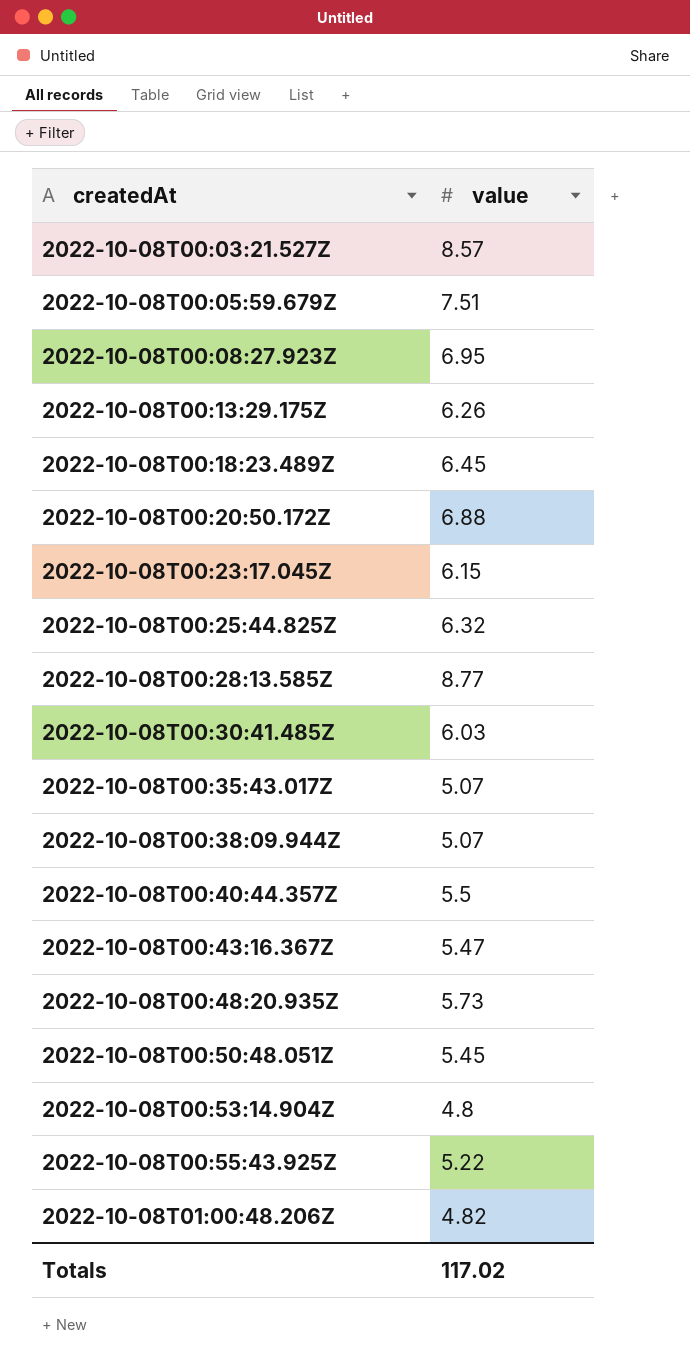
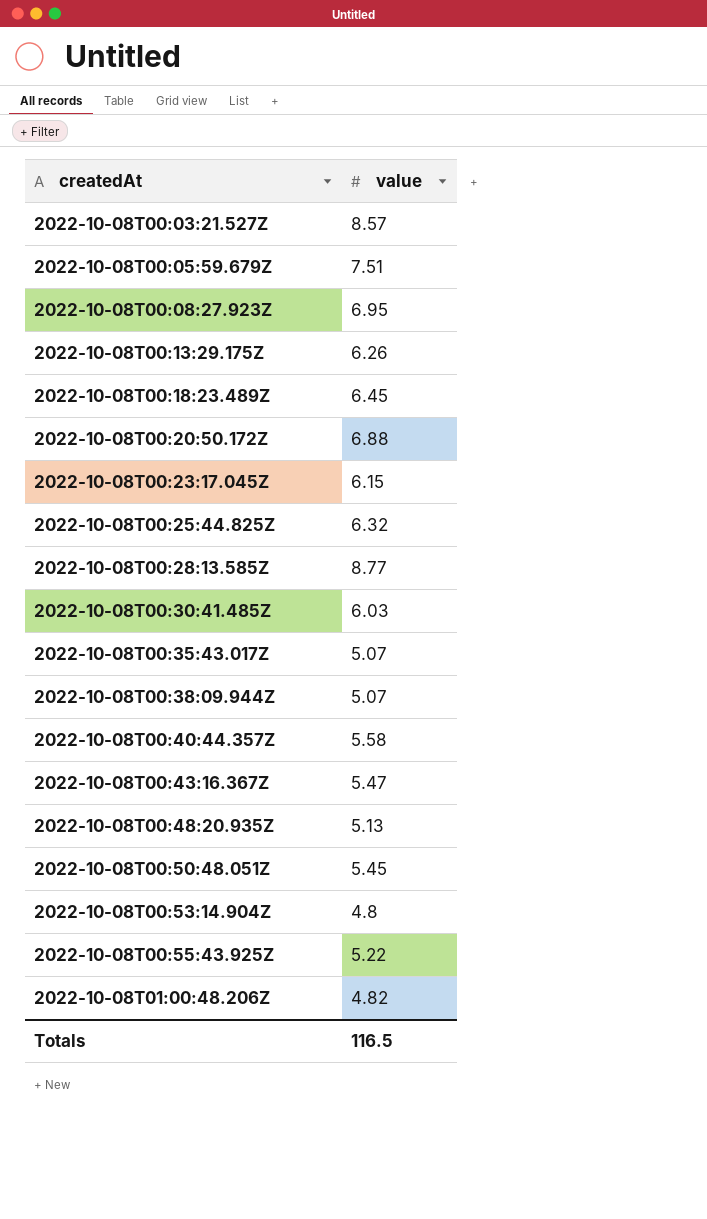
2022-10-08T00:40:44.357Z | value: 5.5 -> 5.58
2022-10-08T00:48:20.935Z | value: 5.73 -> 5.13
Totals | value: 117.02 -> 116.5

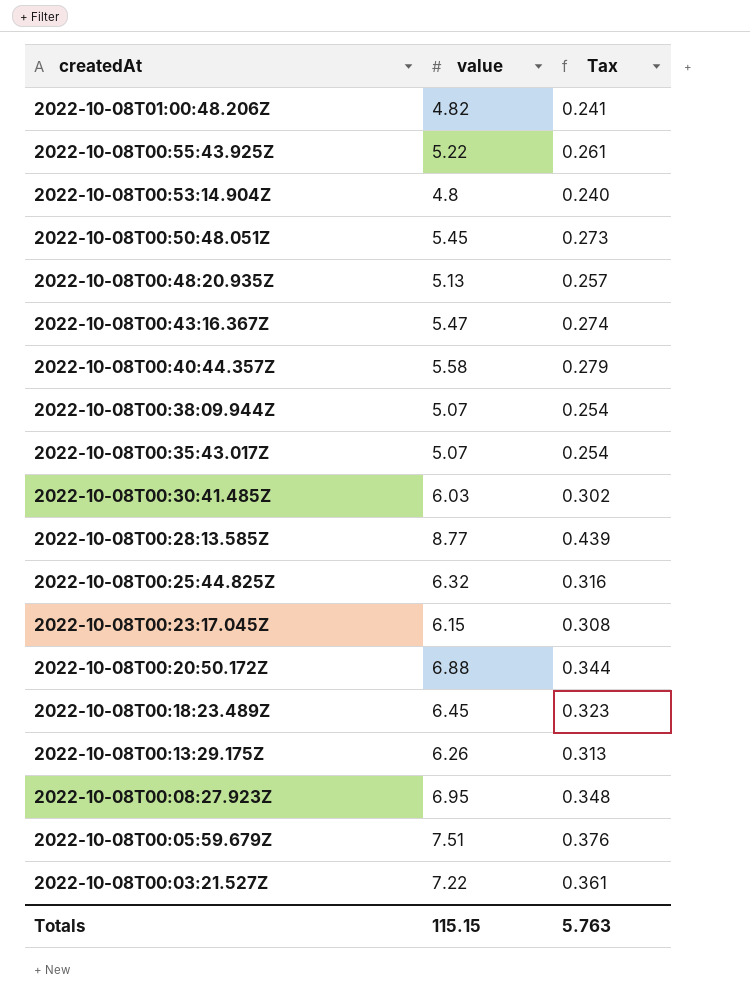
row order: createdAt ascending -> createdAt descending
column Tax | formula: none -> [value] * 0.05
2022-10-08T00:03:21.527Z | value: 8.57 -> 7.22
Totals | value: 116.5 -> 115.15

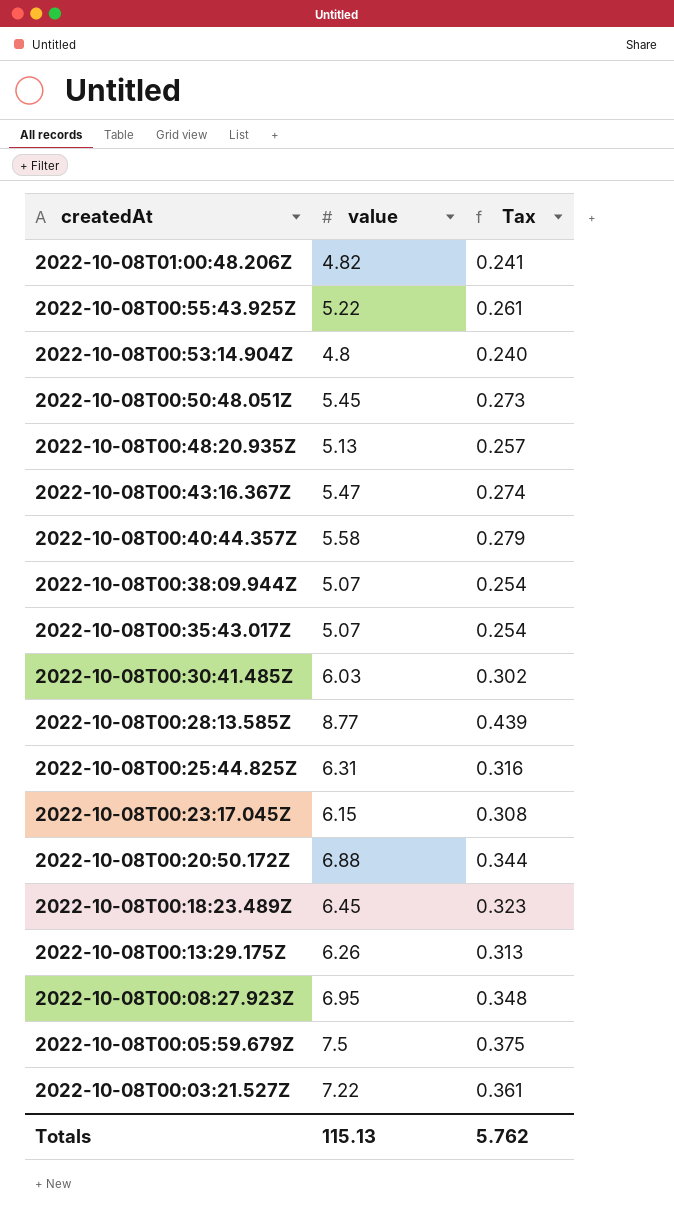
2022-10-08T00:25:44.825Z | value: 6.32 -> 6.31
2022-10-08T00:05:59.679Z | value: 7.51 -> 7.5
2022-10-08T00:05:59.679Z | Tax: 0.376 -> 0.375
Totals | value: 115.15 -> 115.13
Totals | Tax: 5.763 -> 5.762

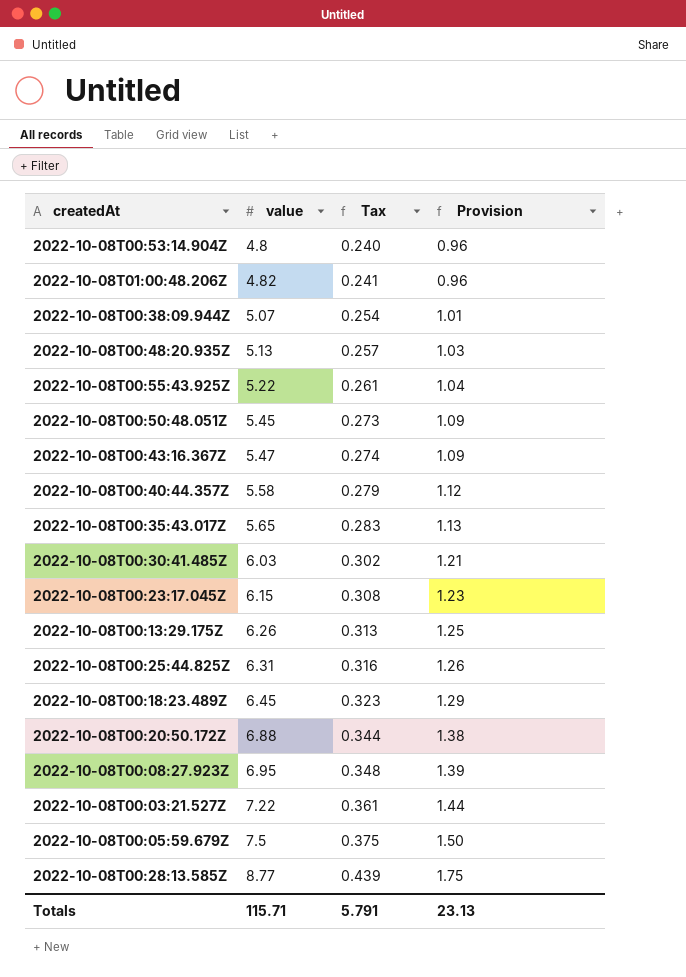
row order: createdAt descending -> value ascending
column Provision | formula: none -> [value] * 0.2
2022-10-08T00:35:43.017Z | value: 5.07 -> 5.65
2022-10-08T00:35:43.017Z | Tax: 0.254 -> 0.283
Totals | value: 115.13 -> 115.71
Totals | Tax: 5.762 -> 5.791

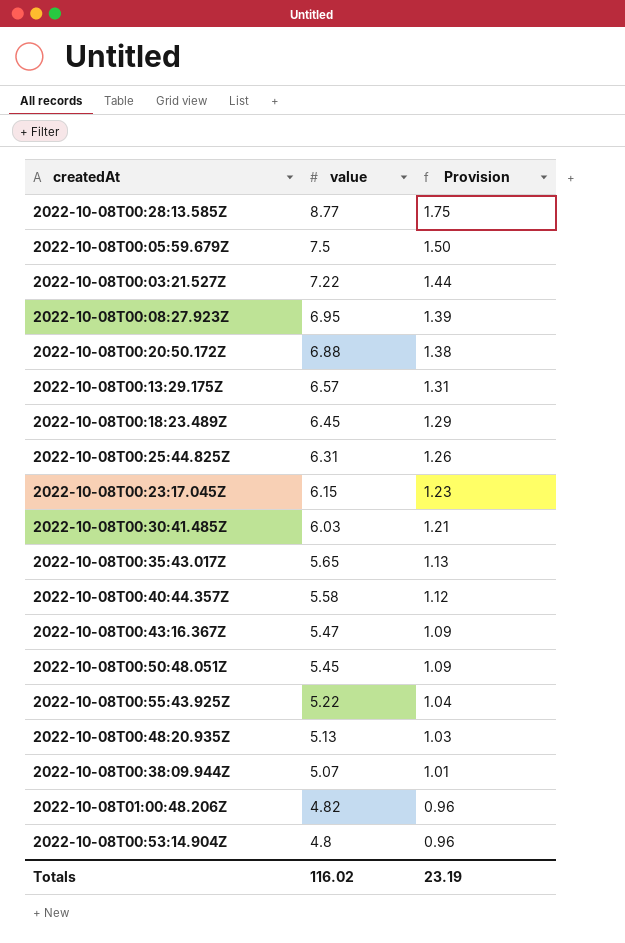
row order: value ascending -> value descending
column Tax | formula: [value] * 0.05 -> none
2022-10-08T00:13:29.175Z | value: 6.26 -> 6.57
2022-10-08T00:13:29.175Z | Provision: 1.25 -> 1.31
Totals | value: 115.71 -> 116.02
Totals | Provision: 23.13 -> 23.19

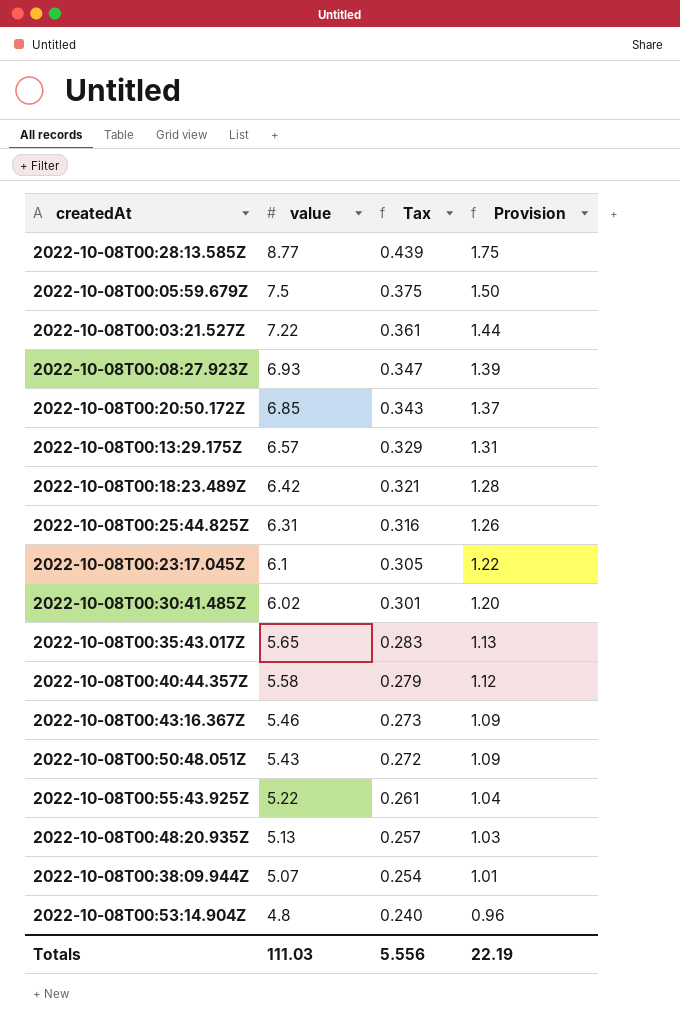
column Tax | formula: none -> [value] * 0.05
row 2022-10-08T01:00:48.206Z: 4.82 | 0.96 -> none
2022-10-08T00:08:27.923Z | value: 6.95 -> 6.93
2022-10-08T00:20:50.172Z | value: 6.88 -> 6.85
2022-10-08T00:20:50.172Z | Provision: 1.38 -> 1.37
2022-10-08T00:18:23.489Z | value: 6.45 -> 6.42
2022-10-08T00:18:23.489Z | Provision: 1.29 -> 1.28
2022-10-08T00:23:17.045Z | value: 6.15 -> 6.1
2022-10-08T00:23:17.045Z | Provision: 1.23 -> 1.22
2022-10-08T00:30:41.485Z | value: 6.03 -> 6.02
2022-10-08T00:30:41.485Z | Provision: 1.21 -> 1.20
2022-10-08T00:43:16.367Z | value: 5.47 -> 5.46
2022-10-08T00:50:48.051Z | value: 5.45 -> 5.43
Totals | value: 116.02 -> 111.03
Totals | Provision: 23.19 -> 22.19

